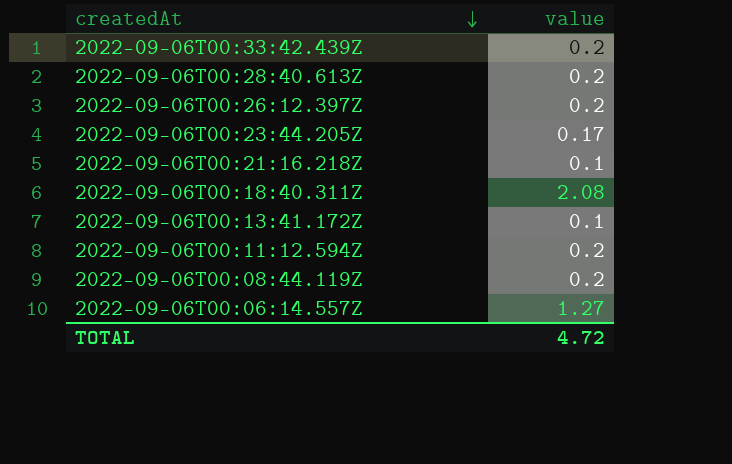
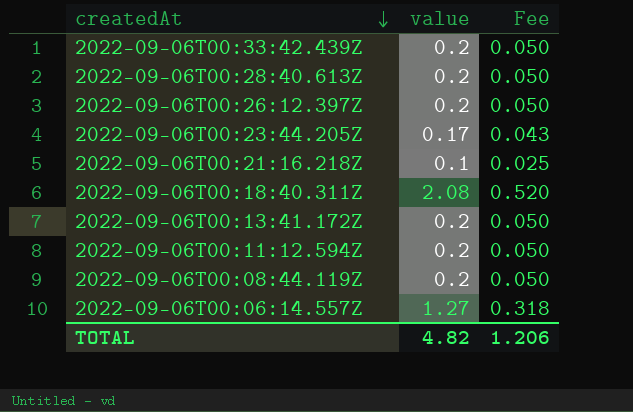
column Fee | formula: none -> [value] * 0.25
2022-09-06T00:13:41.172Z | value: 0.1 -> 0.2
TOTAL | value: 4.72 -> 4.82

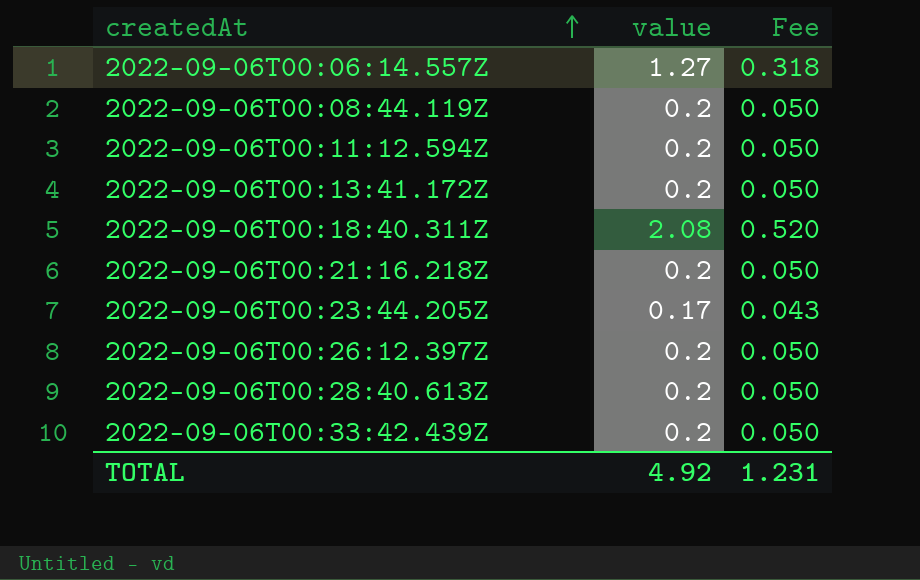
row order: createdAt descending -> createdAt ascending
2022-09-06T00:21:16.218Z | value: 0.1 -> 0.2
2022-09-06T00:21:16.218Z | Fee: 0.025 -> 0.050
TOTAL | value: 4.82 -> 4.92
TOTAL | Fee: 1.206 -> 1.231

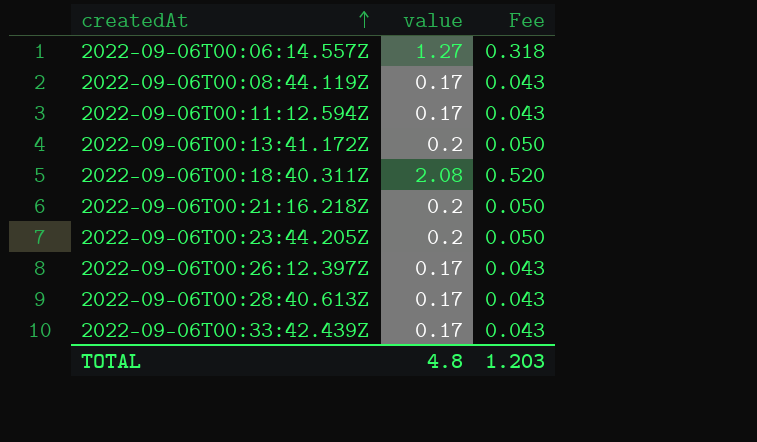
2022-09-06T00:08:44.119Z | value: 0.2 -> 0.17
2022-09-06T00:08:44.119Z | Fee: 0.050 -> 0.043
2022-09-06T00:11:12.594Z | value: 0.2 -> 0.17
2022-09-06T00:11:12.594Z | Fee: 0.050 -> 0.043
2022-09-06T00:23:44.205Z | value: 0.17 -> 0.2
2022-09-06T00:23:44.205Z | Fee: 0.043 -> 0.050
2022-09-06T00:26:12.397Z | value: 0.2 -> 0.17
2022-09-06T00:26:12.397Z | Fee: 0.050 -> 0.043
2022-09-06T00:28:40.613Z | value: 0.2 -> 0.17
2022-09-06T00:28:40.613Z | Fee: 0.050 -> 0.043
2022-09-06T00:33:42.439Z | value: 0.2 -> 0.17
2022-09-06T00:33:42.439Z | Fee: 0.050 -> 0.043
TOTAL | value: 4.92 -> 4.8
TOTAL | Fee: 1.231 -> 1.203

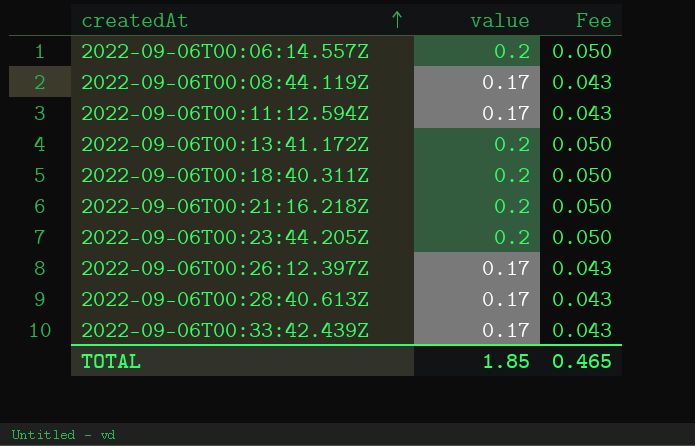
2022-09-06T00:06:14.557Z | value: 1.27 -> 0.2
2022-09-06T00:06:14.557Z | Fee: 0.318 -> 0.050
2022-09-06T00:18:40.311Z | value: 2.08 -> 0.2
2022-09-06T00:18:40.311Z | Fee: 0.520 -> 0.050
TOTAL | value: 4.8 -> 1.85
TOTAL | Fee: 1.203 -> 0.465

